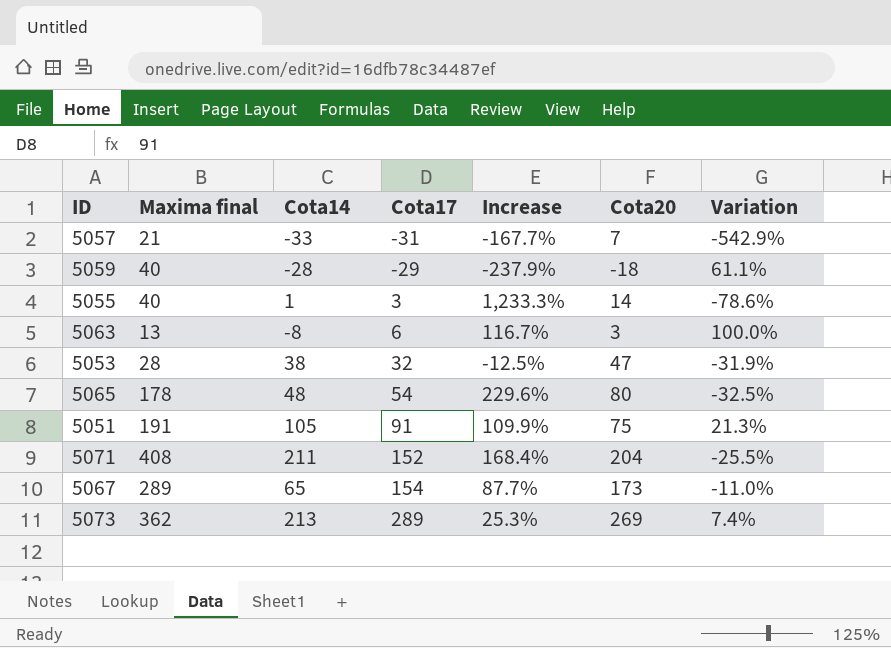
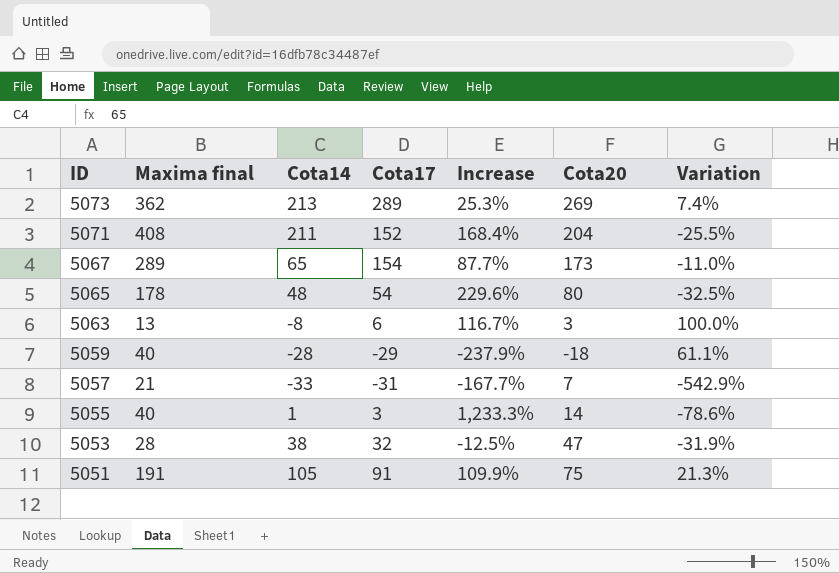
row order: Cota17 ascending -> ID descending

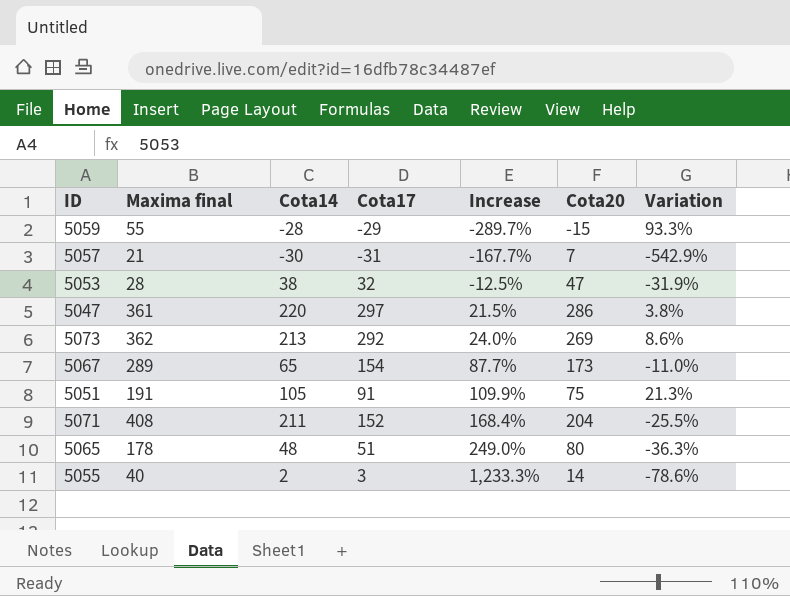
row order: ID descending -> Increase ascending
row 5063: 13 | -8 | 6 | 116.7% | 3 | 100.0% -> none
5059 | Maxima final: 40 -> 55
5059 | Increase: -237.9% -> -289.7%
5059 | Cota20: -18 -> -15
5059 | Variation: 61.1% -> 93.3%
5057 | Cota14: -33 -> -30
row 5047: none -> 361 | 220 | 297 | 21.5% | 286 | 3.8%
5073 | Cota17: 289 -> 292
5073 | Increase: 25.3% -> 24.0%
5073 | Variation: 7.4% -> 8.6%
5065 | Cota17: 54 -> 51
5065 | Increase: 229.6% -> 249.0%
5065 | Variation: -32.5% -> -36.3%
5055 | Cota14: 1 -> 2

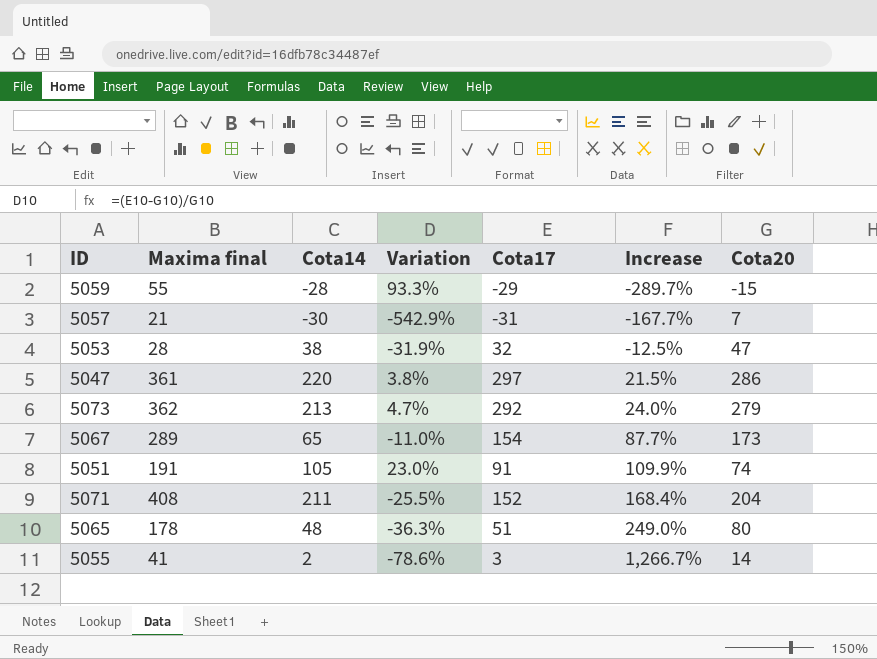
column Variation | position: 7 -> 4
5073 | Variation: 8.6% -> 4.7%
5073 | Cota20: 269 -> 279
5051 | Variation: 21.3% -> 23.0%
5051 | Cota20: 75 -> 74
5055 | Maxima final: 40 -> 41
5055 | Increase: 1,233.3% -> 1,266.7%

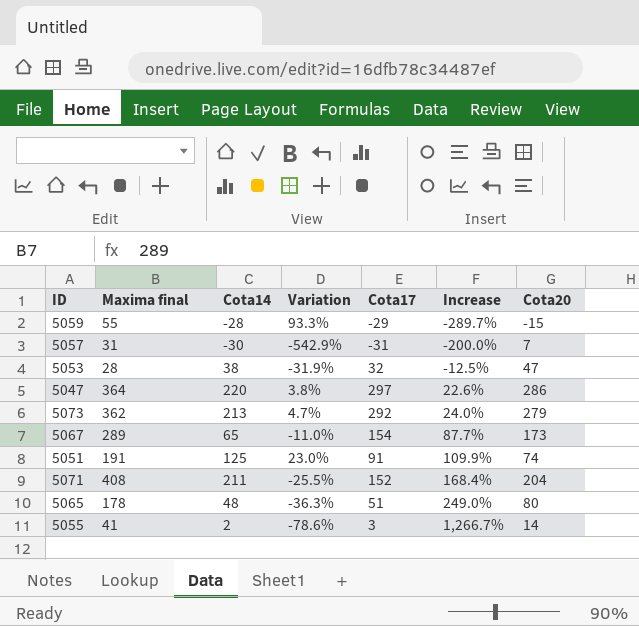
5057 | Maxima final: 21 -> 31
5057 | Increase: -167.7% -> -200.0%
5047 | Maxima final: 361 -> 364
5047 | Increase: 21.5% -> 22.6%
5051 | Cota14: 105 -> 125

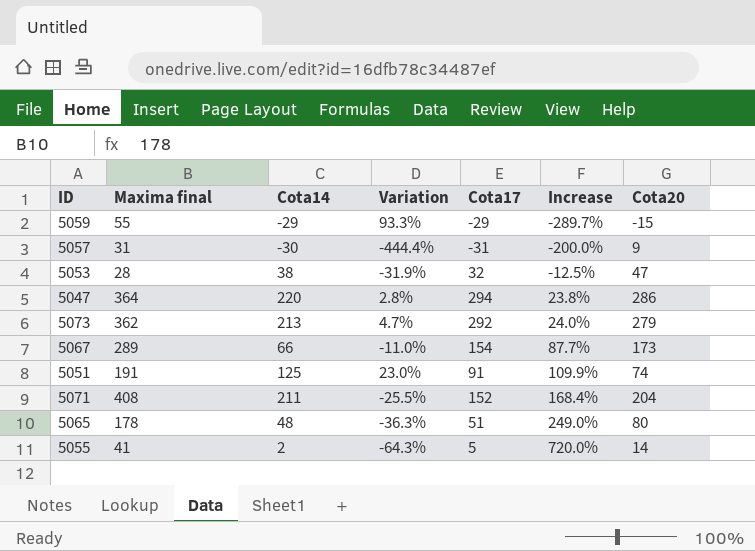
5059 | Cota14: -28 -> -29
5057 | Variation: -542.9% -> -444.4%
5057 | Cota20: 7 -> 9
5047 | Variation: 3.8% -> 2.8%
5047 | Cota17: 297 -> 294
5047 | Increase: 22.6% -> 23.8%
5067 | Cota14: 65 -> 66
5055 | Variation: -78.6% -> -64.3%
5055 | Cota17: 3 -> 5
5055 | Increase: 1,266.7% -> 720.0%

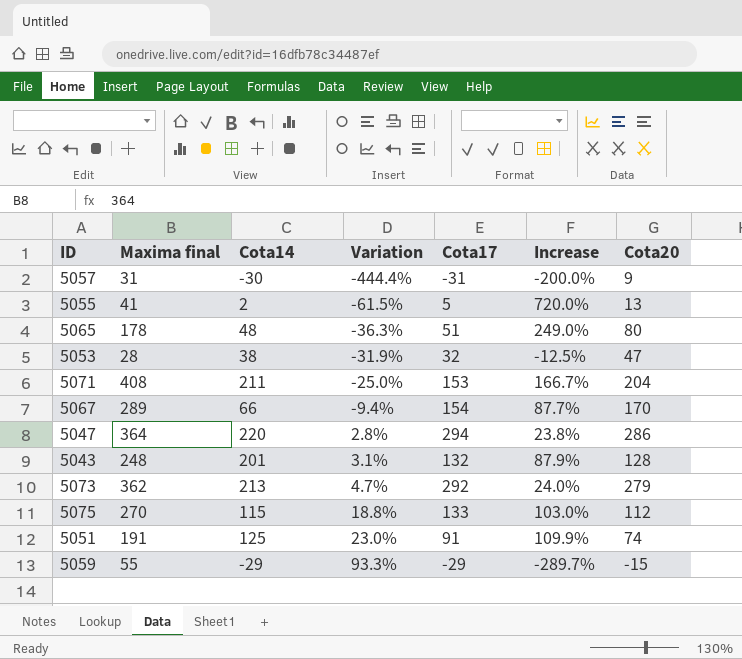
row order: Increase ascending -> Variation ascending
5055 | Variation: -64.3% -> -61.5%
5055 | Cota20: 14 -> 13
5071 | Variation: -25.5% -> -25.0%
5071 | Cota17: 152 -> 153
5071 | Increase: 168.4% -> 166.7%
5067 | Variation: -11.0% -> -9.4%
5067 | Cota20: 173 -> 170
row 5043: none -> 248 | 201 | 3.1% | 132 | 87.9% | 128
row 5075: none -> 270 | 115 | 18.8% | 133 | 103.0% | 112

